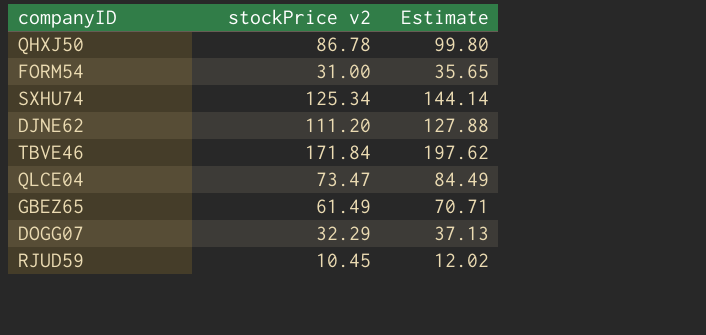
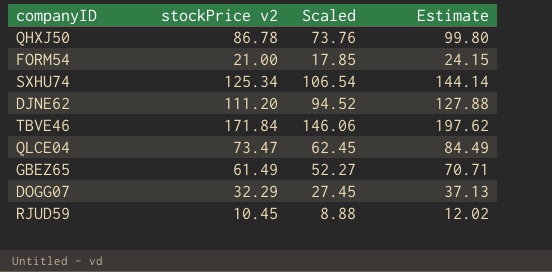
column Scaled | formula: none -> [stockPrice v2] * 0.85
FORM54 | stockPrice v2: 31.00 -> 21.00
FORM54 | Estimate: 35.65 -> 24.15

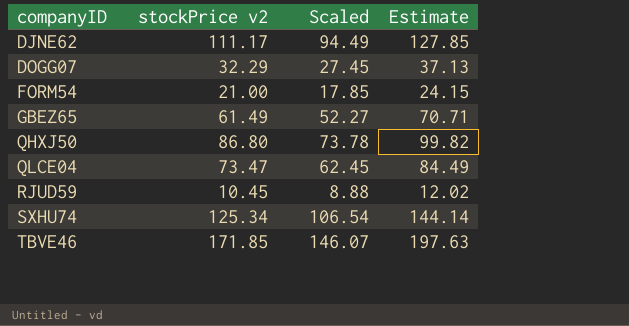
row order: none -> companyID ascending
DJNE62 | stockPrice v2: 111.20 -> 111.17
DJNE62 | Scaled: 94.52 -> 94.49
DJNE62 | Estimate: 127.88 -> 127.85
QHXJ50 | stockPrice v2: 86.78 -> 86.80
QHXJ50 | Scaled: 73.76 -> 73.78
QHXJ50 | Estimate: 99.80 -> 99.82
TBVE46 | stockPrice v2: 171.84 -> 171.85
TBVE46 | Scaled: 146.06 -> 146.07
TBVE46 | Estimate: 197.62 -> 197.63

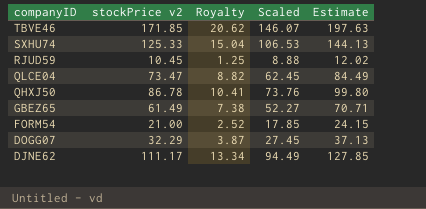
row order: companyID ascending -> companyID descending
column Royalty | formula: none -> [stockPrice v2] * 0.12
SXHU74 | stockPrice v2: 125.34 -> 125.33
SXHU74 | Scaled: 106.54 -> 106.53
SXHU74 | Estimate: 144.14 -> 144.13
QHXJ50 | stockPrice v2: 86.80 -> 86.78
QHXJ50 | Scaled: 73.78 -> 73.76
QHXJ50 | Estimate: 99.82 -> 99.80

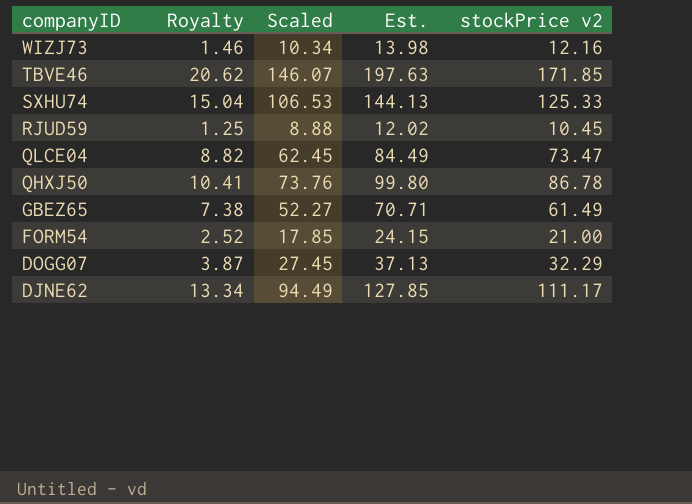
column name: Estimate -> Est.
column stockPrice v2 | position: 2 -> 5
row WIZJ73: none -> 1.46 | 10.34 | 13.98 | 12.16

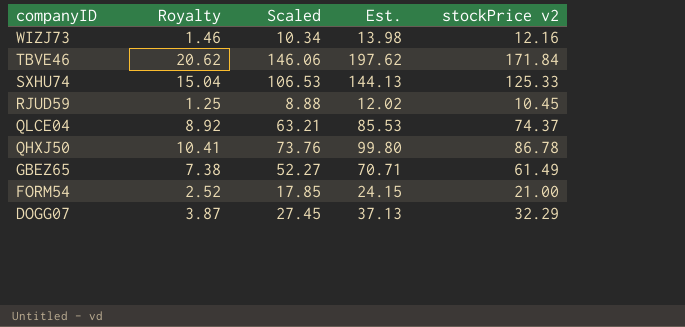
row DJNE62: 13.34 | 94.49 | 127.85 | 111.17 -> none
TBVE46 | Scaled: 146.07 -> 146.06
TBVE46 | Est.: 197.63 -> 197.62
TBVE46 | stockPrice v2: 171.85 -> 171.84
QLCE04 | Royalty: 8.82 -> 8.92
QLCE04 | Scaled: 62.45 -> 63.21
QLCE04 | Est.: 84.49 -> 85.53
QLCE04 | stockPrice v2: 73.47 -> 74.37

